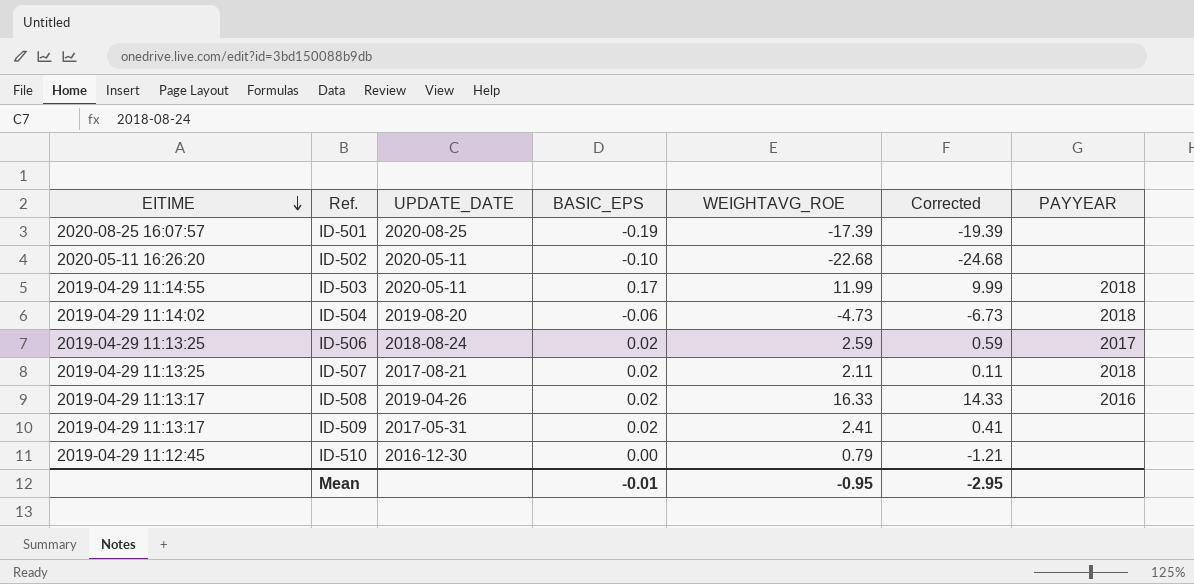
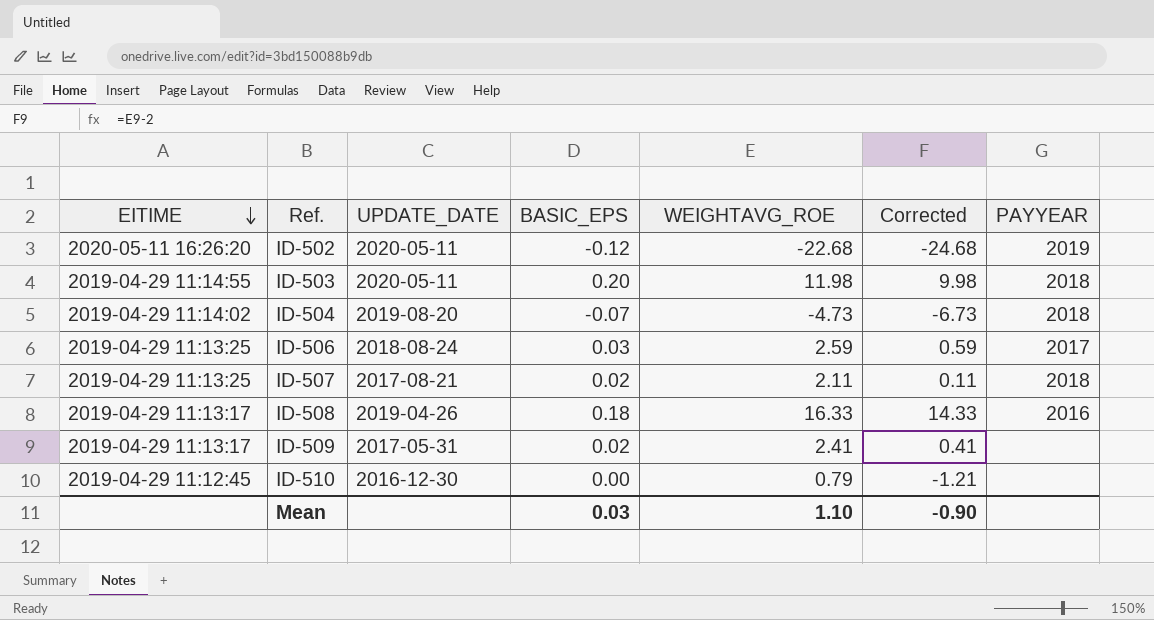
row ID-501: 2020-08-25 16:07:57 | 2020-08-25 | -0.19 | -17.39 | -19.39 | none -> none
ID-502 | BASIC_EPS: -0.10 -> -0.12
ID-502 | PAYYEAR: none -> 2019
ID-503 | BASIC_EPS: 0.17 -> 0.20
ID-503 | WEIGHTAVG_ROE: 11.99 -> 11.98
ID-503 | Corrected: 9.99 -> 9.98
ID-504 | BASIC_EPS: -0.06 -> -0.07
ID-506 | BASIC_EPS: 0.02 -> 0.03
ID-508 | BASIC_EPS: 0.02 -> 0.18
Mean | BASIC_EPS: -0.01 -> 0.03
Mean | WEIGHTAVG_ROE: -0.95 -> 1.10
Mean | Corrected: -2.95 -> -0.90

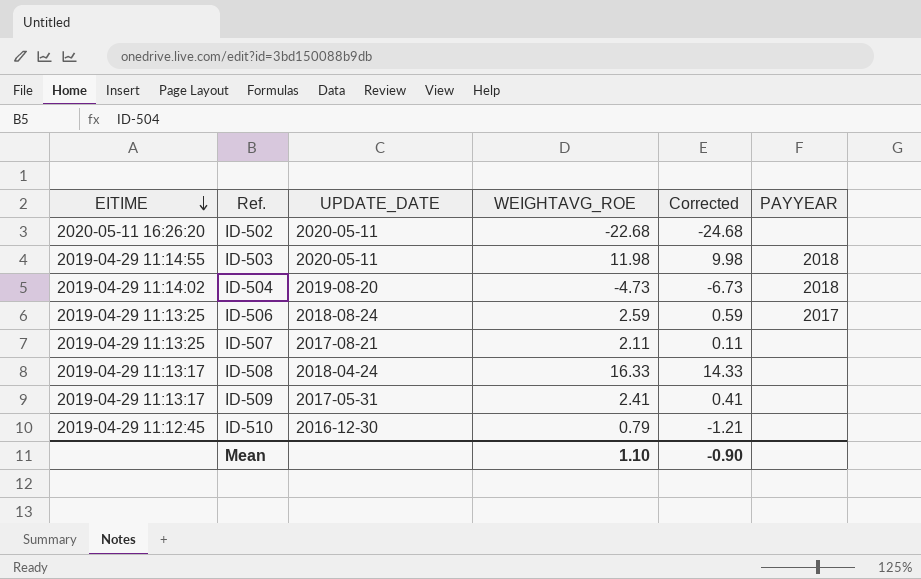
column BASIC_EPS | position: 4 -> none
ID-502 | PAYYEAR: 2019 -> none
ID-507 | PAYYEAR: 2018 -> none
ID-508 | UPDATE_DATE: 2019-04-26 -> 2018-04-24
ID-508 | PAYYEAR: 2016 -> none

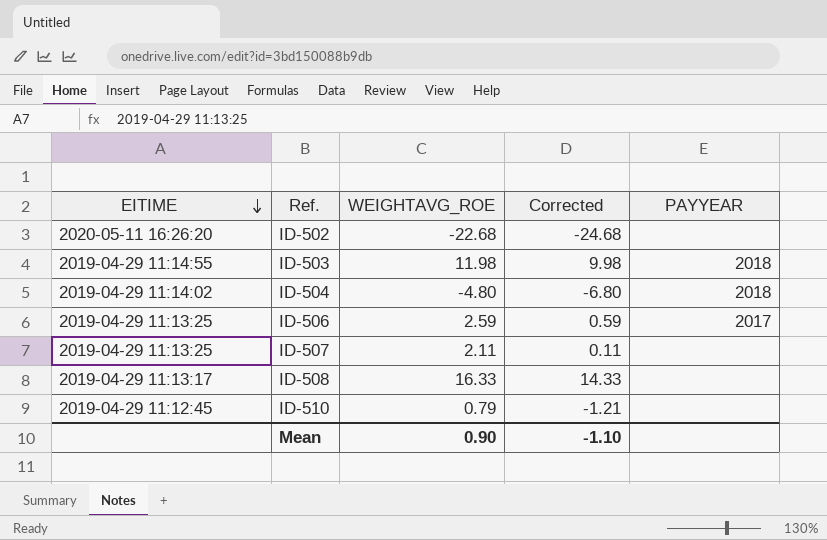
column UPDATE_DATE | position: 3 -> none
row ID-509: 2019-04-29 11:13:17 | 2017-05-31 | 2.41 | 0.41 | none -> none
ID-504 | WEIGHTAVG_ROE: -4.73 -> -4.80
ID-504 | Corrected: -6.73 -> -6.80
Mean | WEIGHTAVG_ROE: 1.10 -> 0.90
Mean | Corrected: -0.90 -> -1.10

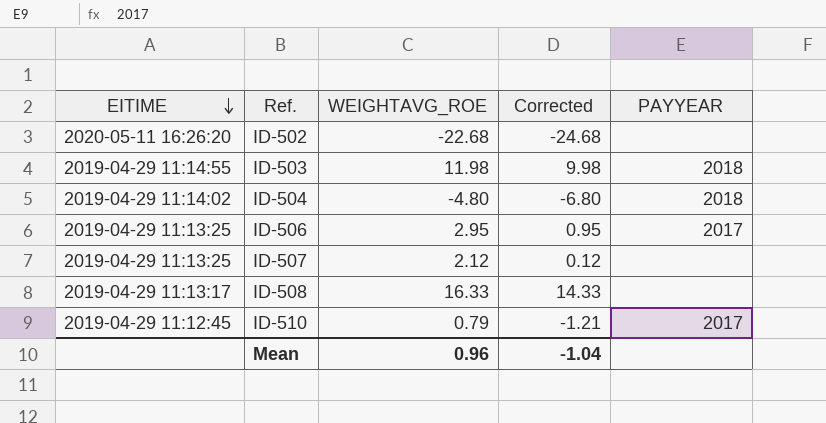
ID-506 | WEIGHTAVG_ROE: 2.59 -> 2.95
ID-506 | Corrected: 0.59 -> 0.95
ID-507 | WEIGHTAVG_ROE: 2.11 -> 2.12
ID-507 | Corrected: 0.11 -> 0.12
ID-510 | PAYYEAR: none -> 2017
Mean | WEIGHTAVG_ROE: 0.90 -> 0.96
Mean | Corrected: -1.10 -> -1.04

